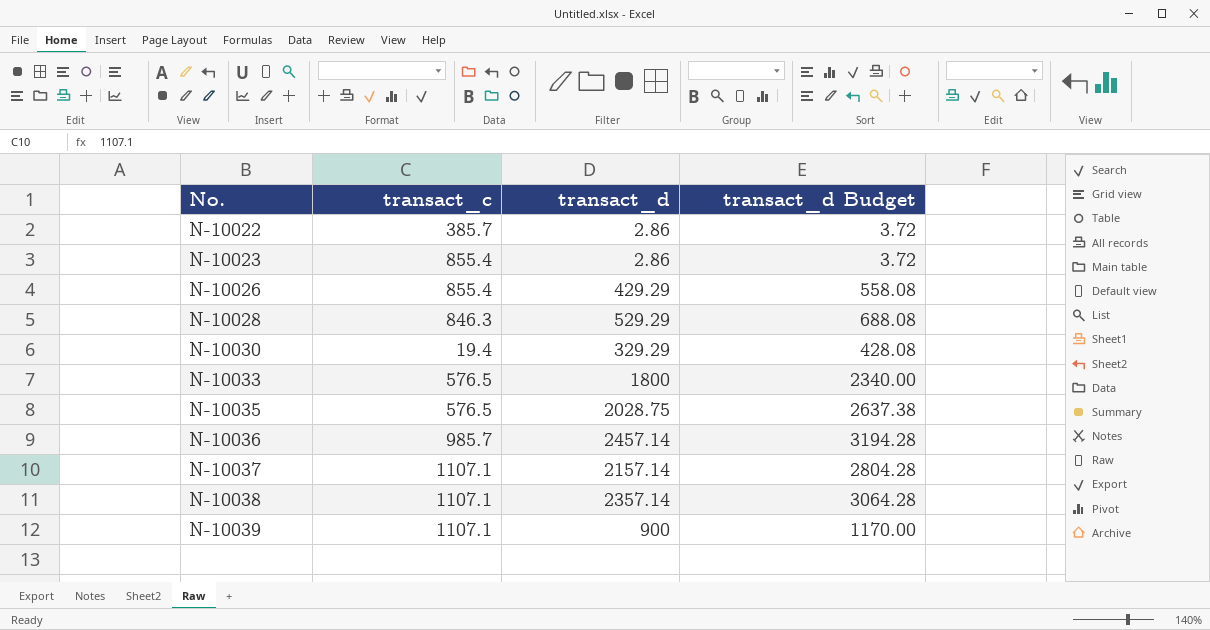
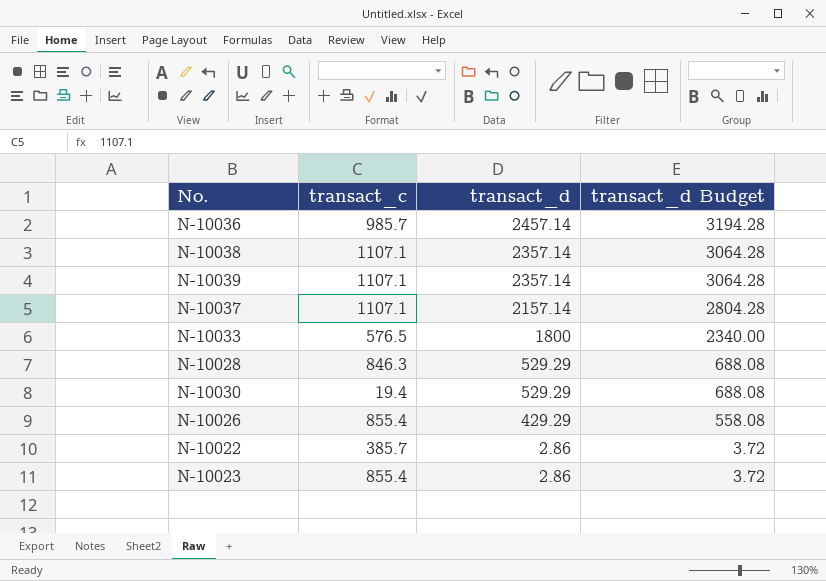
row order: No. ascending -> transact_d descending
row N-10035: 576.5 | 2028.75 | 2637.38 -> none
N-10039 | transact_d: 900 -> 2357.14
N-10039 | transact_d Budget: 1170.00 -> 3064.28
N-10030 | transact_d: 329.29 -> 529.29
N-10030 | transact_d Budget: 428.08 -> 688.08

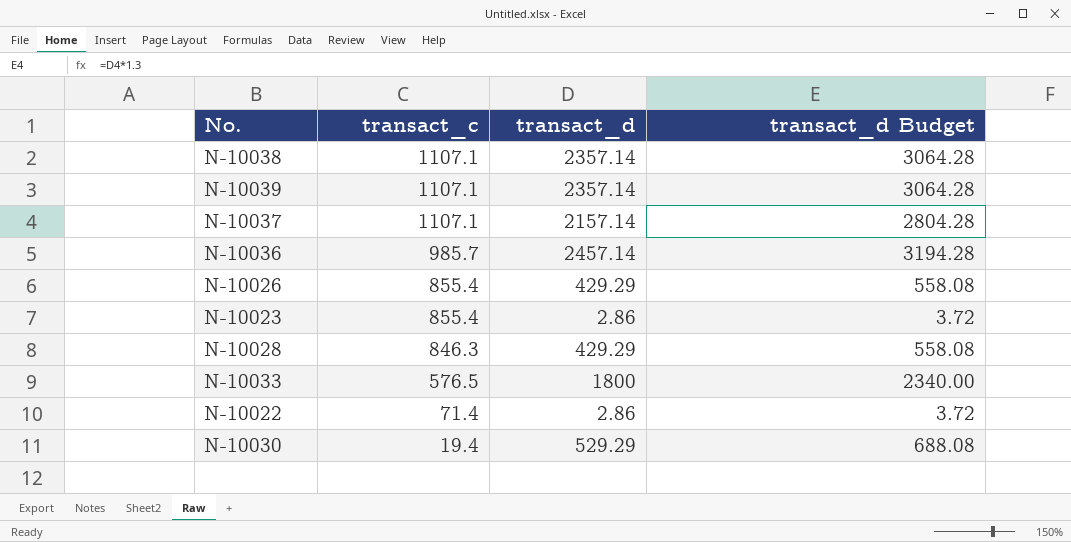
row order: transact_d descending -> transact_c descending
N-10028 | transact_d: 529.29 -> 429.29
N-10028 | transact_d Budget: 688.08 -> 558.08
N-10022 | transact_c: 385.7 -> 71.4

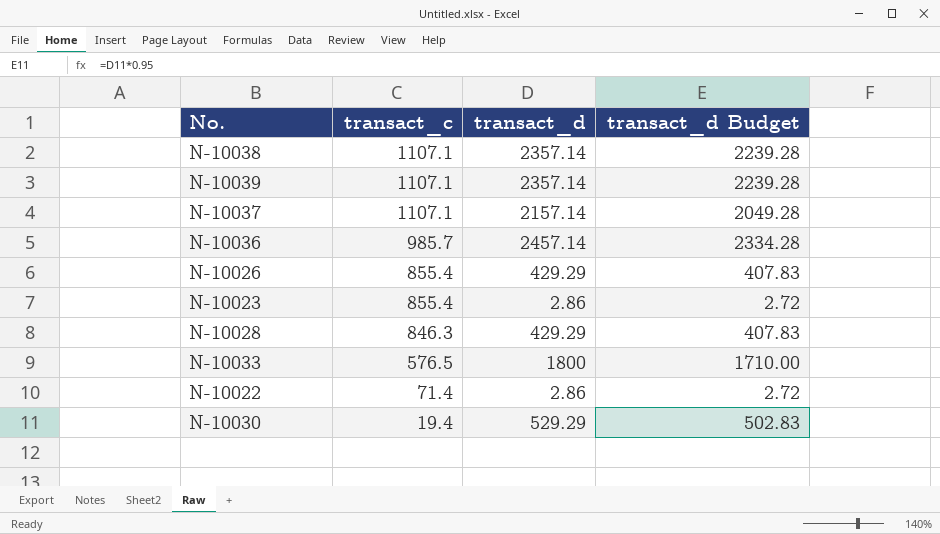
column transact_d Budget | formula: [transact_d] * 1.3 -> [transact_d] * 0.95

